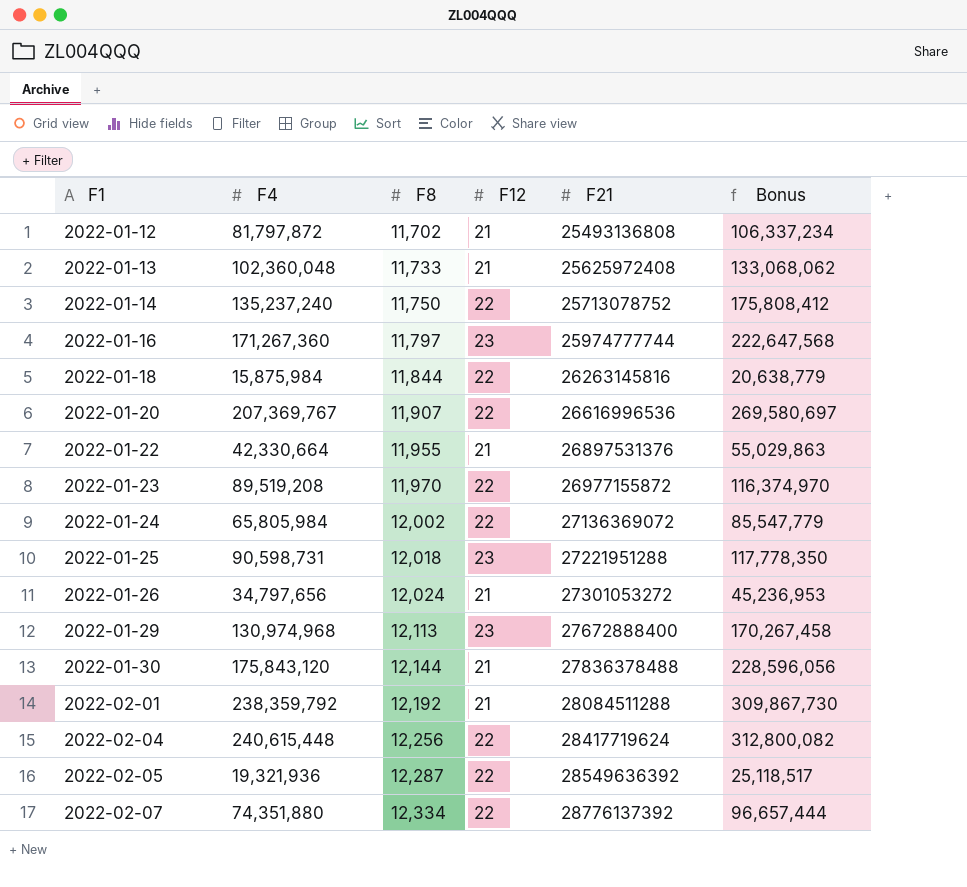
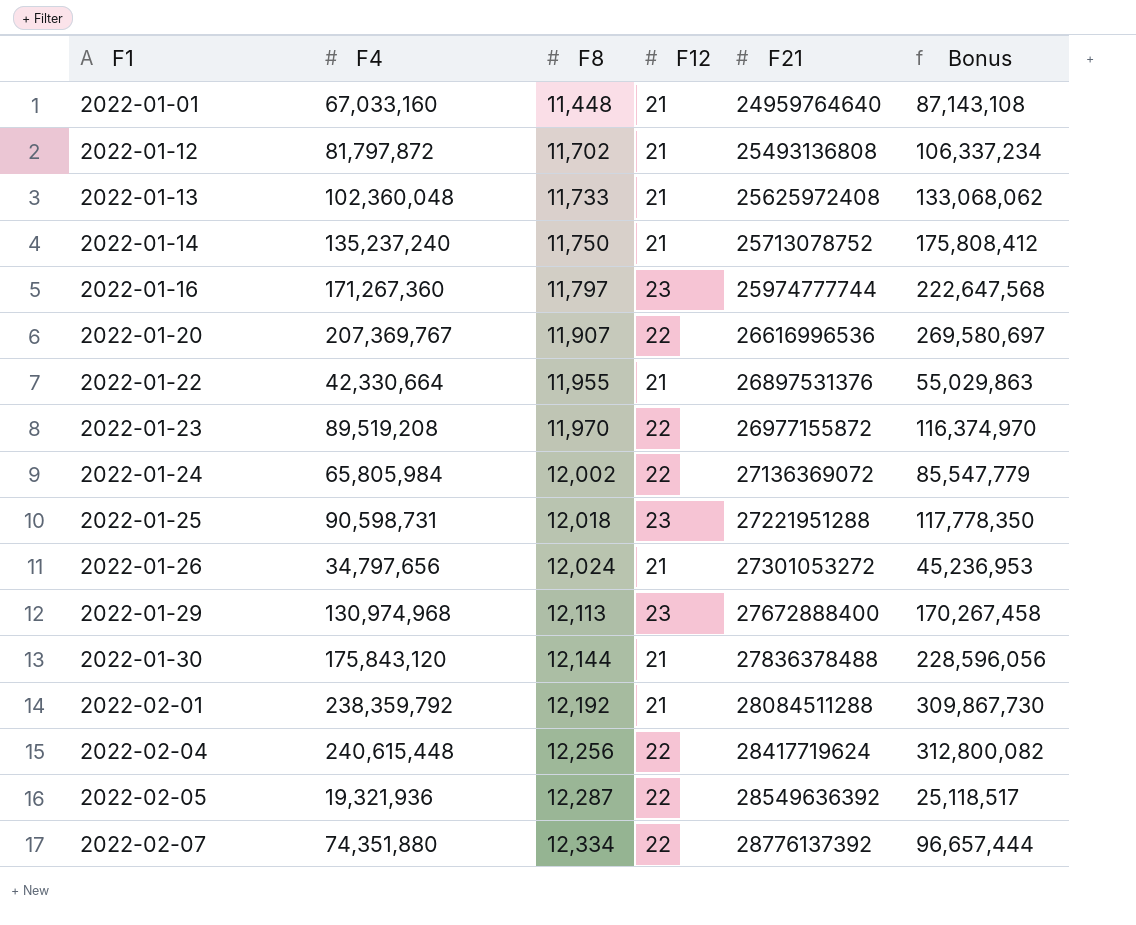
row 2022-01-18: 15,875,984 | 11,844 | 22 | 26263145816 | 20,638,779 -> none
row 2022-01-01: none -> 67,033,160 | 11,448 | 21 | 24959764640 | 87,143,108
2022-01-14 | F12: 22 -> 21

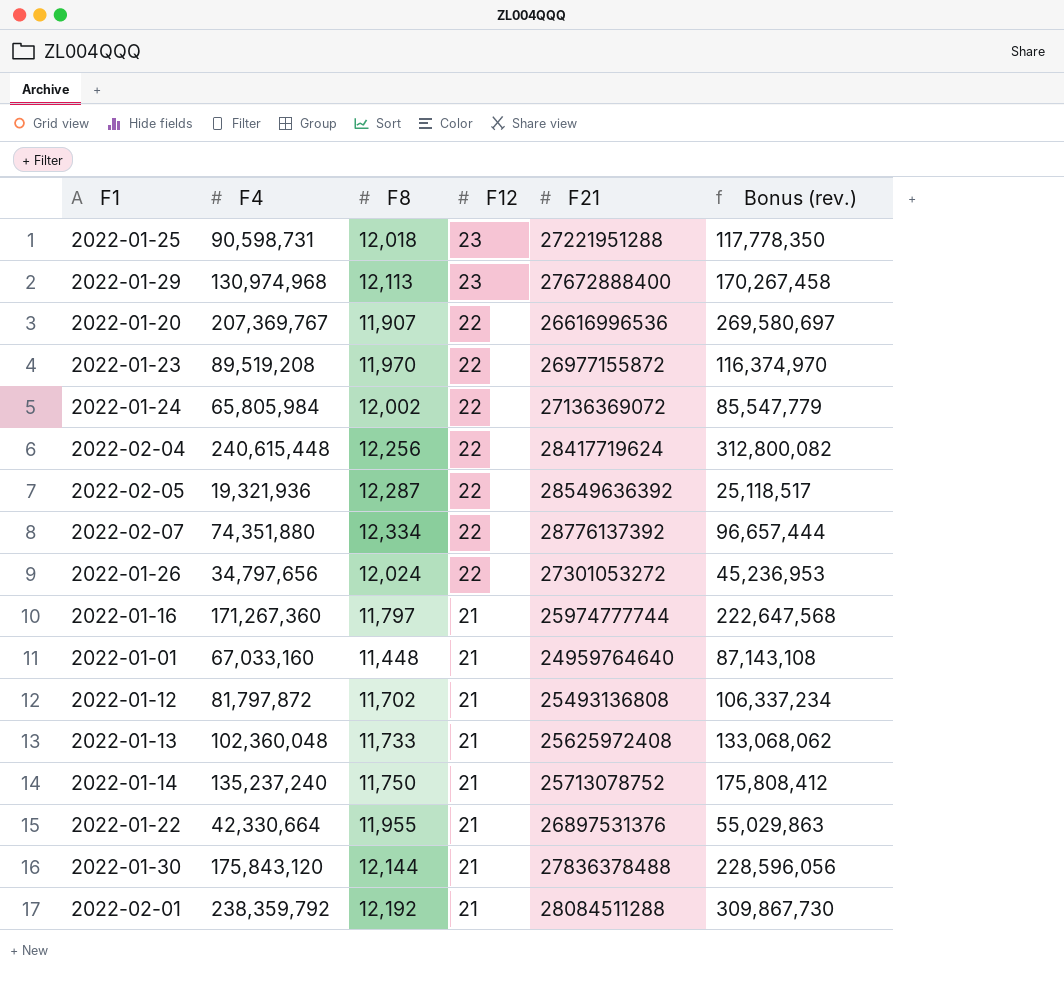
row order: F1 ascending -> F12 descending
column name: Bonus -> Bonus (rev.)
2022-01-26 | F12: 21 -> 22
2022-01-16 | F12: 23 -> 21

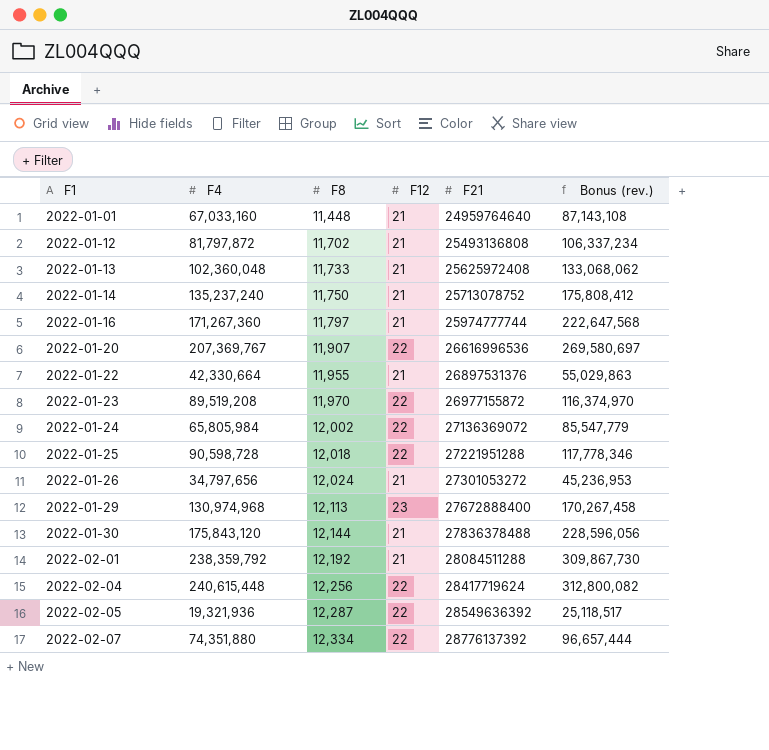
row order: F12 descending -> F1 ascending
2022-01-25 | F4: 90,598,731 -> 90,598,728
2022-01-25 | F12: 23 -> 22
2022-01-25 | Bonus (rev.): 117,778,350 -> 117,778,346
2022-01-26 | F12: 22 -> 21

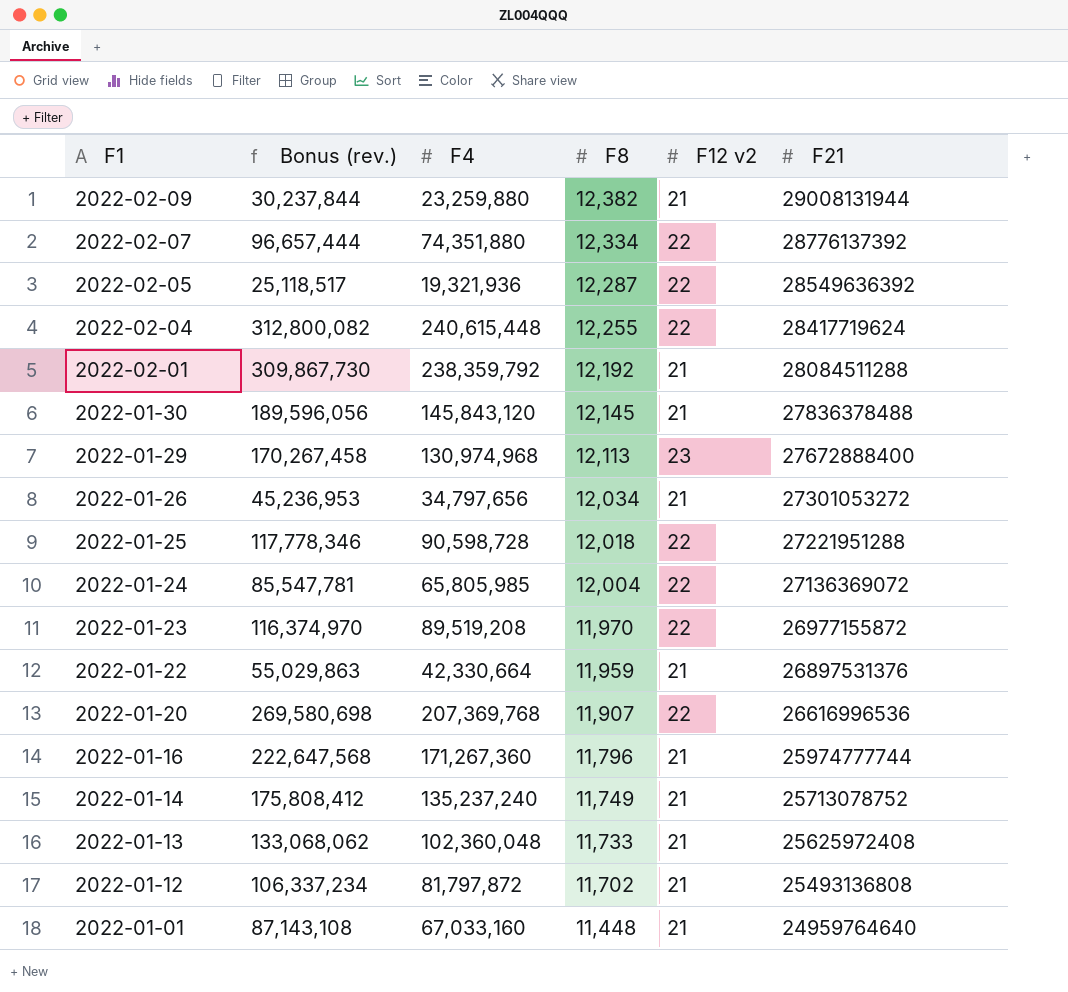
row order: F1 ascending -> F1 descending
column Bonus (rev.) | position: 6 -> 2
column name: F12 -> F12 v2
row 2022-02-09: none -> 30,237,844 | 23,259,880 | 12,382 | 21 | 29008131944
2022-02-04 | F8: 12,256 -> 12,255
2022-01-30 | Bonus (rev.): 228,596,056 -> 189,596,056
2022-01-30 | F4: 175,843,120 -> 145,843,120
2022-01-30 | F8: 12,144 -> 12,145
2022-01-26 | F8: 12,024 -> 12,034
2022-01-24 | Bonus (rev.): 85,547,779 -> 85,547,781
2022-01-24 | F4: 65,805,984 -> 65,805,985
2022-01-24 | F8: 12,002 -> 12,004
2022-01-22 | F8: 11,955 -> 11,959
2022-01-20 | Bonus (rev.): 269,580,697 -> 269,580,698
2022-01-20 | F4: 207,369,767 -> 207,369,768
2022-01-16 | F8: 11,797 -> 11,796
2022-01-14 | F8: 11,750 -> 11,749

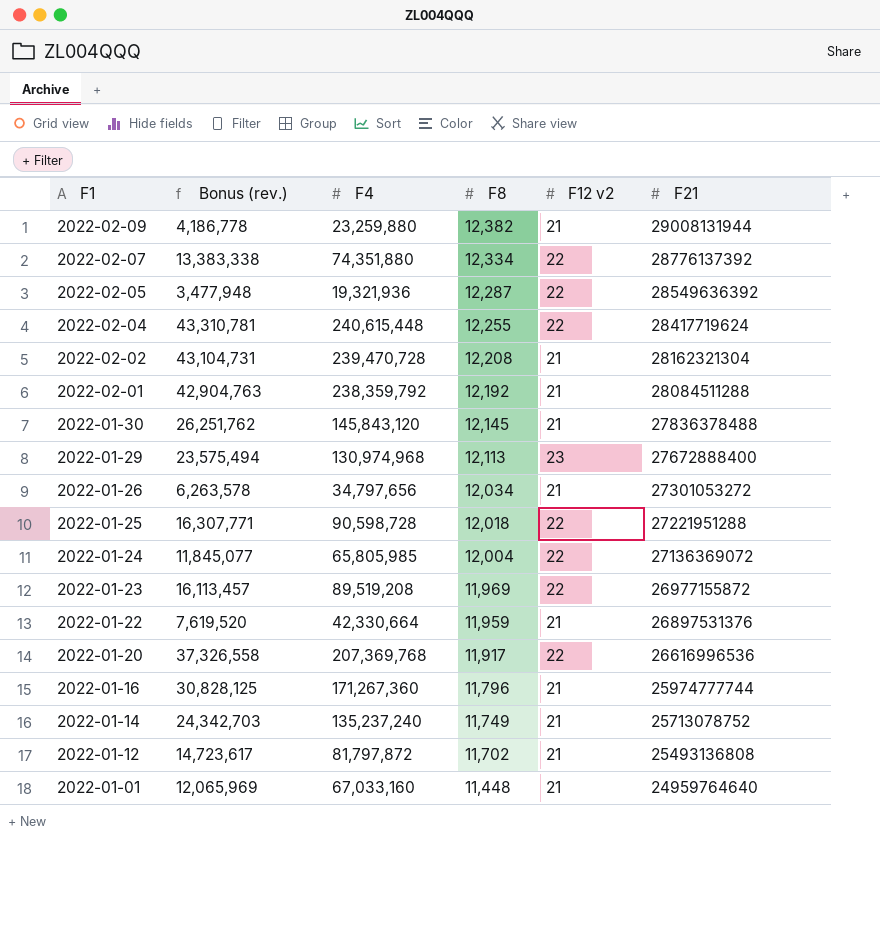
column Bonus (rev.) | formula: [F4] * 1.3 -> [F4] * 0.18
row 2022-01-13: 133,068,062 | 102,360,048 | 11,733 | 21 | 25625972408 -> none
row 2022-02-02: none -> 43,104,731 | 239,470,728 | 12,208 | 21 | 28162321304
2022-01-23 | F8: 11,970 -> 11,969
2022-01-20 | F8: 11,907 -> 11,917

